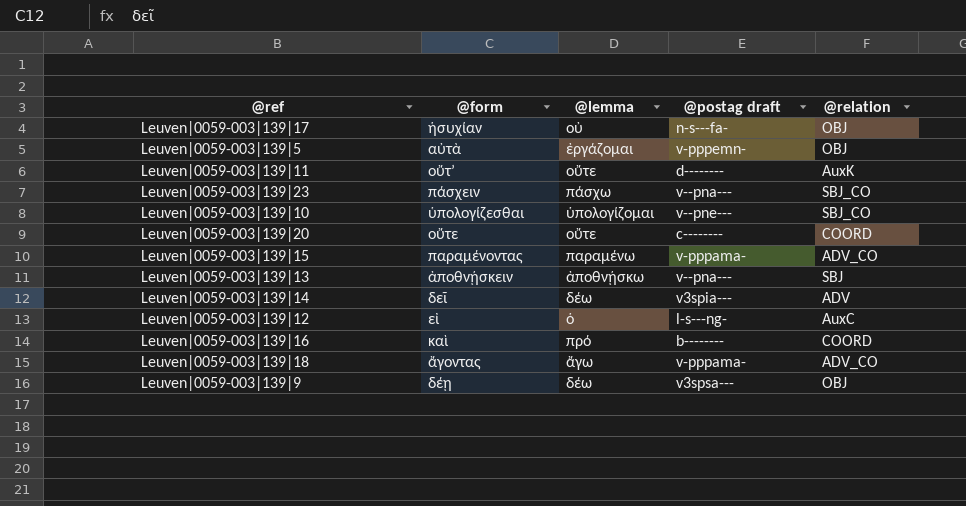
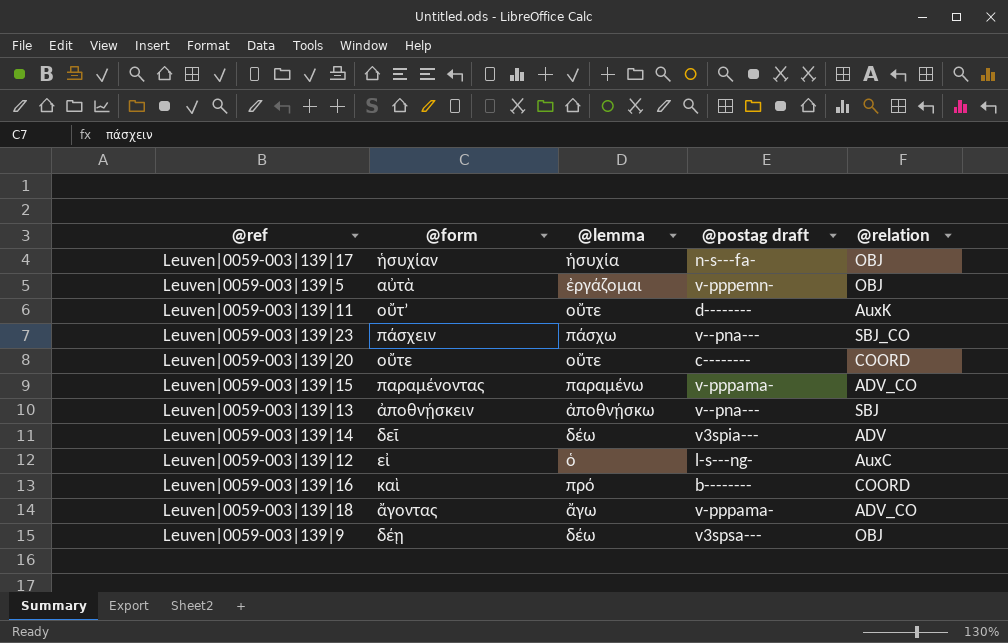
row Leuven|0059-003|139|10: ὑπολογίζεσθαι | ὑπολογίζομαι | v--pne--- | SBJ_CO -> none
Leuven|0059-003|139|17 | @lemma: οὐ -> ἡσυχία

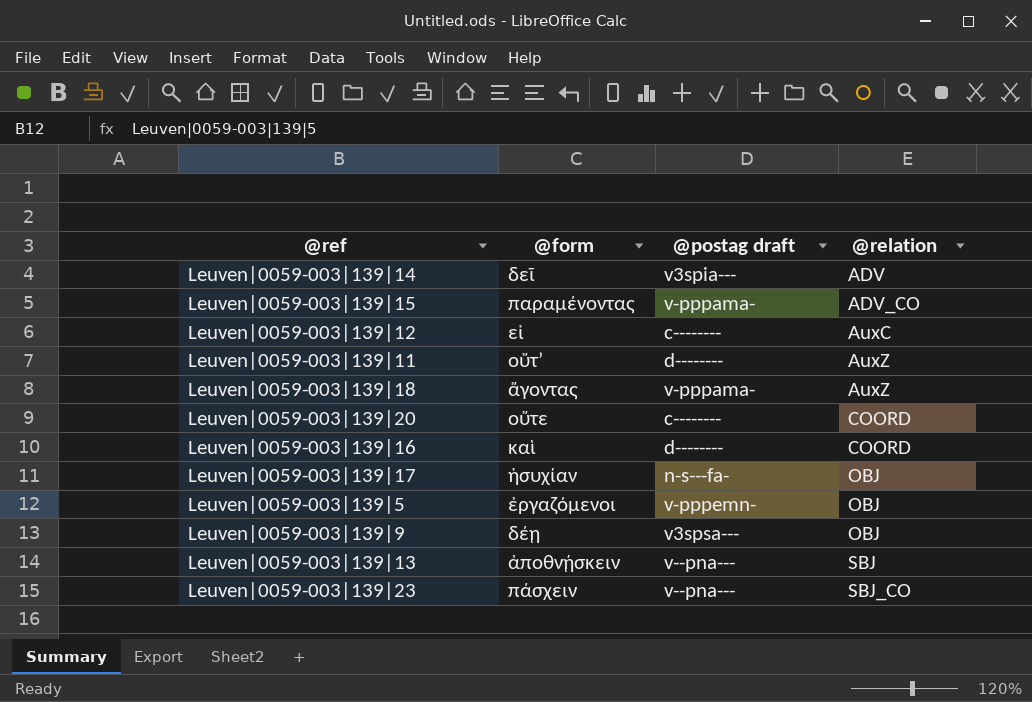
row order: none -> @relation ascending
column @lemma | position: 3 -> none
Leuven|0059-003|139|12 | @postag draft: l-s---ng- -> c--------
Leuven|0059-003|139|11 | @relation: AuxK -> AuxZ
Leuven|0059-003|139|18 | @relation: ADV_CO -> AuxZ
Leuven|0059-003|139|16 | @postag draft: b-------- -> d--------
Leuven|0059-003|139|5 | @form: αὐτὰ -> ἐργαζόμενοι

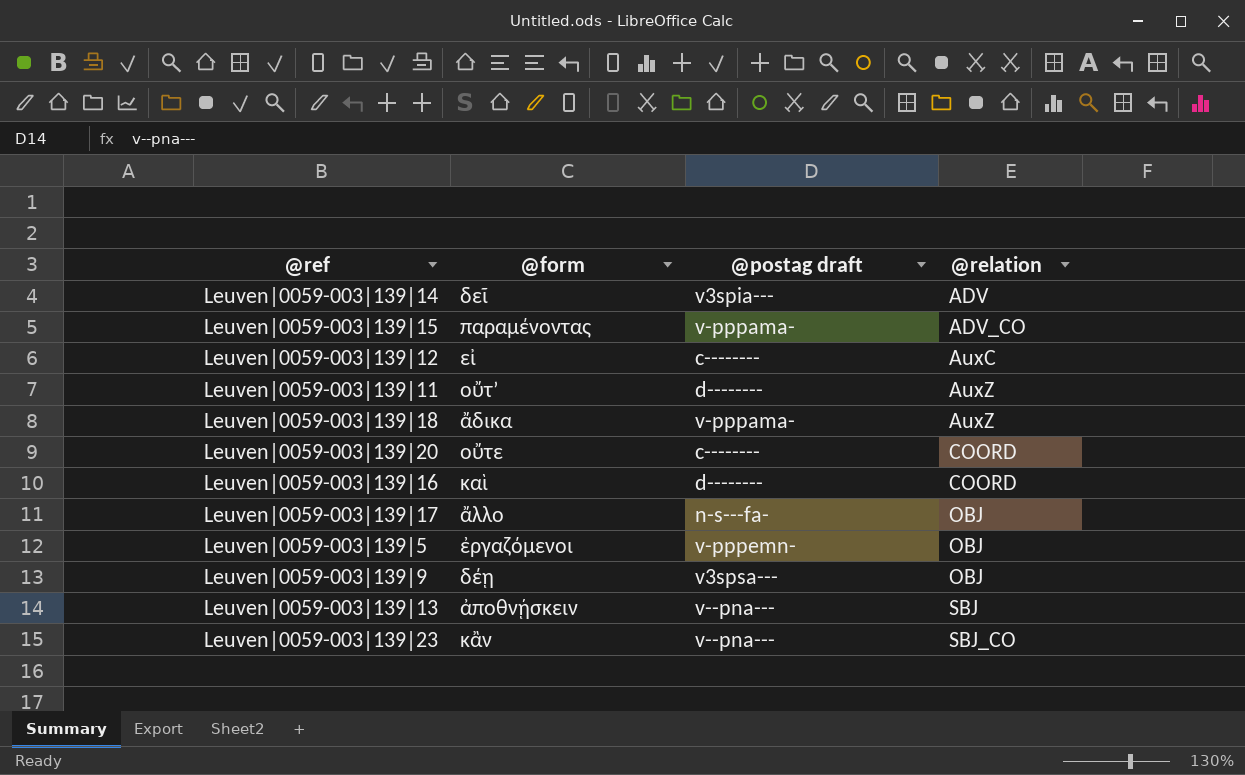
Leuven|0059-003|139|18 | @form: ἄγοντας -> ἄδικα
Leuven|0059-003|139|17 | @form: ἡσυχίαν -> ἄλλο
Leuven|0059-003|139|23 | @form: πάσχειν -> κἂν

